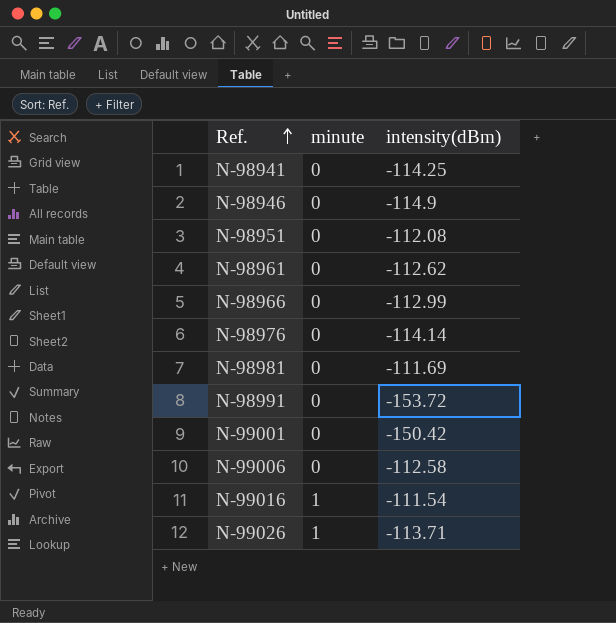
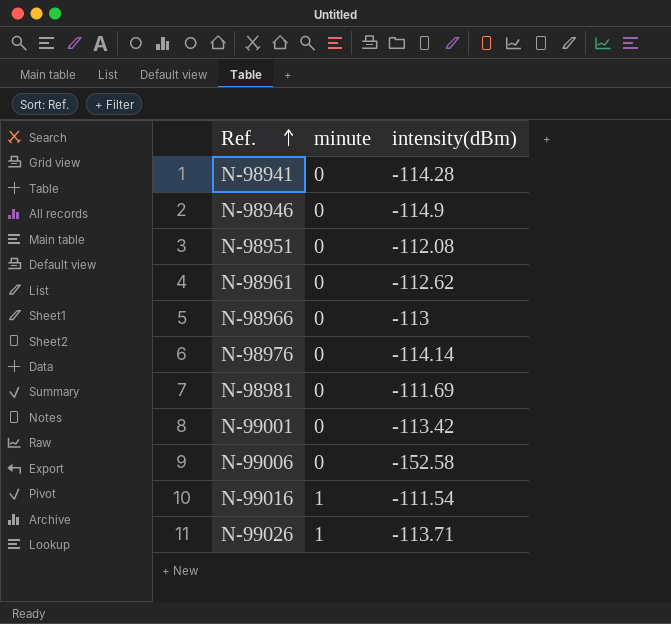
row N-98991: 0 | -153.72 -> none
N-98941 | intensity(dBm): -114.25 -> -114.28
N-98966 | intensity(dBm): -112.99 -> -113
N-99001 | intensity(dBm): -150.42 -> -113.42
N-99006 | intensity(dBm): -112.58 -> -152.58

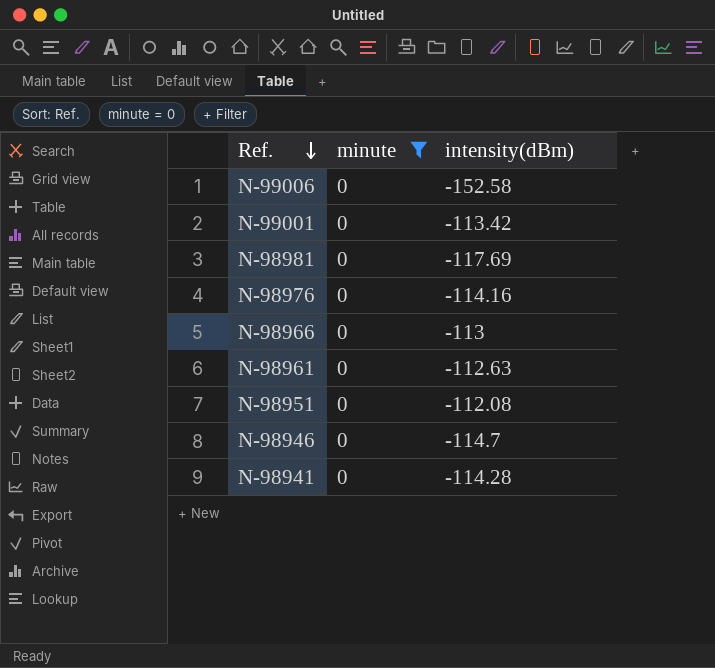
filter: none -> minute = 0
row order: Ref. ascending -> Ref. descending
N-98981 | intensity(dBm): -111.69 -> -117.69
N-98976 | intensity(dBm): -114.14 -> -114.16
N-98961 | intensity(dBm): -112.62 -> -112.63
N-98946 | intensity(dBm): -114.9 -> -114.7

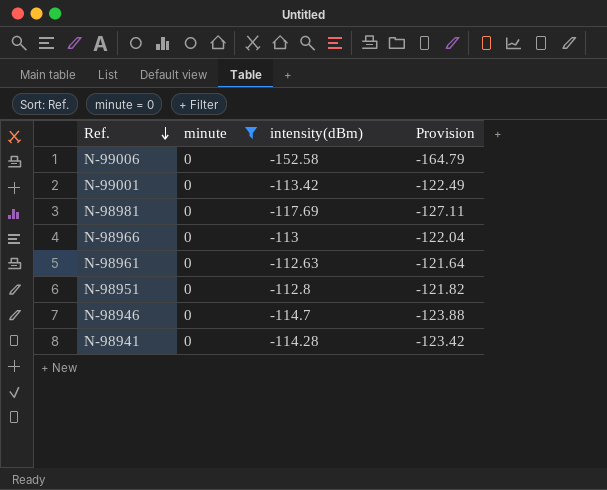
column Provision | formula: none -> [intensity(dBm)] * 1.08
row N-98976: 0 | -114.16 -> none
N-98951 | intensity(dBm): -112.08 -> -112.8

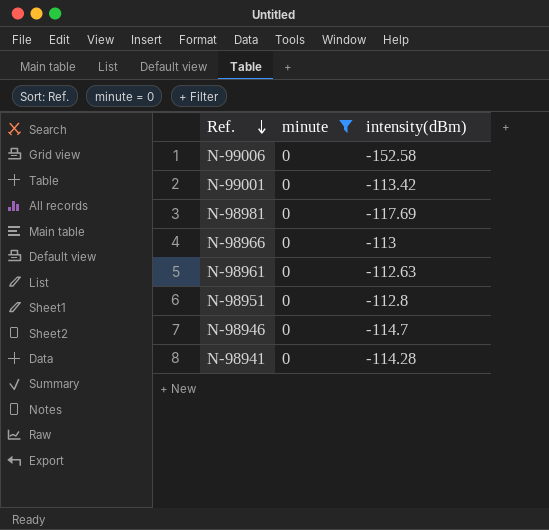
column Provision | formula: [intensity(dBm)] * 1.08 -> none

